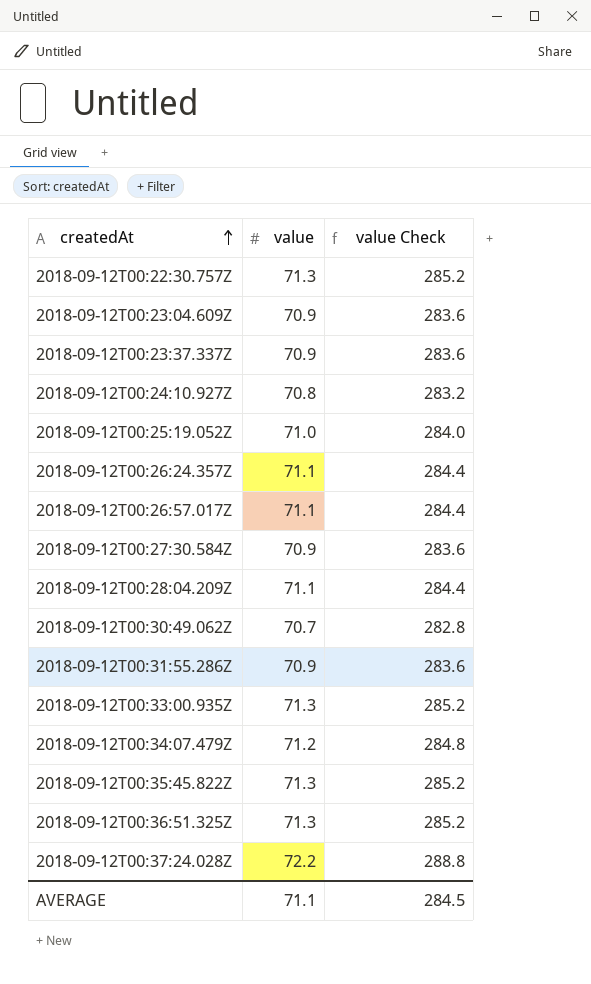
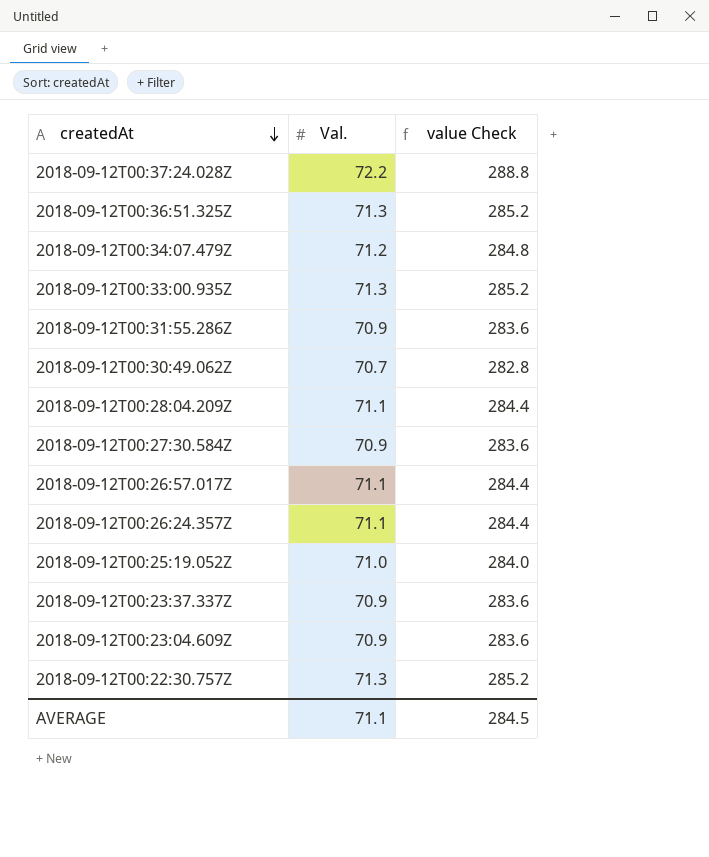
row order: createdAt ascending -> createdAt descending
column name: value -> Val.
row 2018-09-12T00:24:10.927Z: 70.8 | 283.2 -> none
row 2018-09-12T00:35:45.822Z: 71.3 | 285.2 -> none

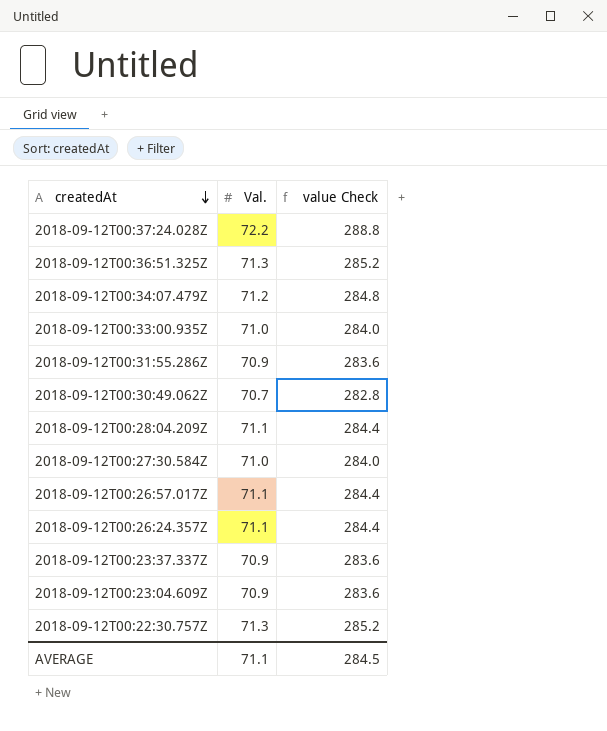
row 2018-09-12T00:25:19.052Z: 71.0 | 284.0 -> none
2018-09-12T00:33:00.935Z | Val.: 71.3 -> 71.0
2018-09-12T00:33:00.935Z | value Check: 285.2 -> 284.0
2018-09-12T00:27:30.584Z | Val.: 70.9 -> 71.0
2018-09-12T00:27:30.584Z | value Check: 283.6 -> 284.0

